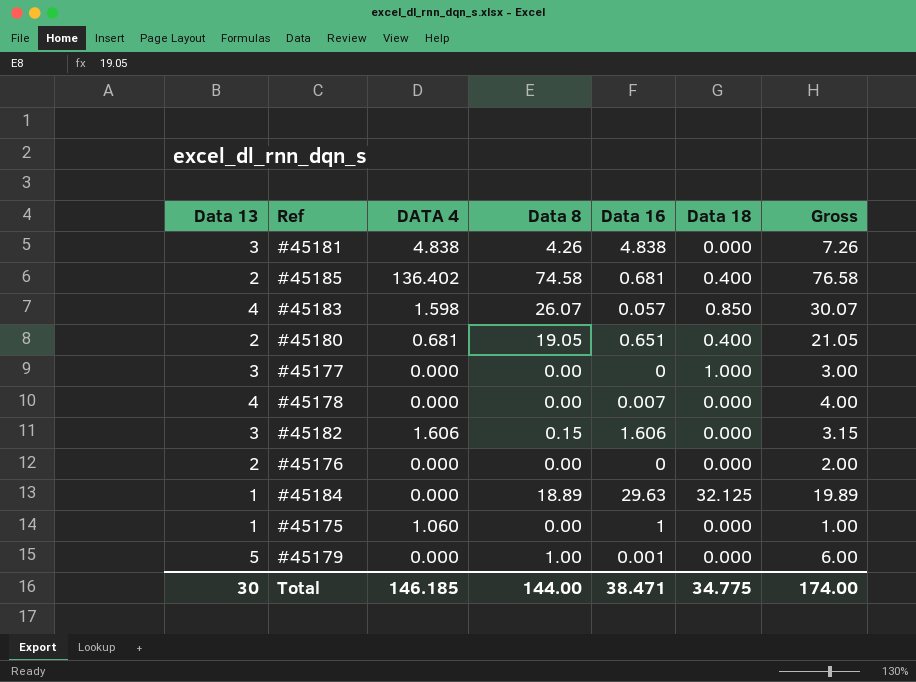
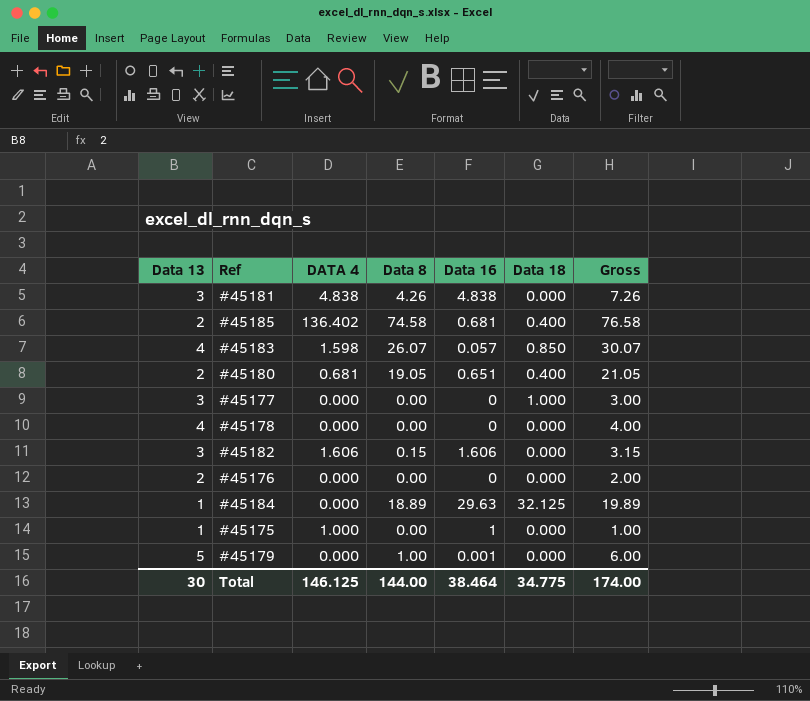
#45178 | Data 16: 0.007 -> 0
#45175 | DATA 4: 1.060 -> 1.000
Total | DATA 4: 146.185 -> 146.125
Total | Data 16: 38.471 -> 38.464

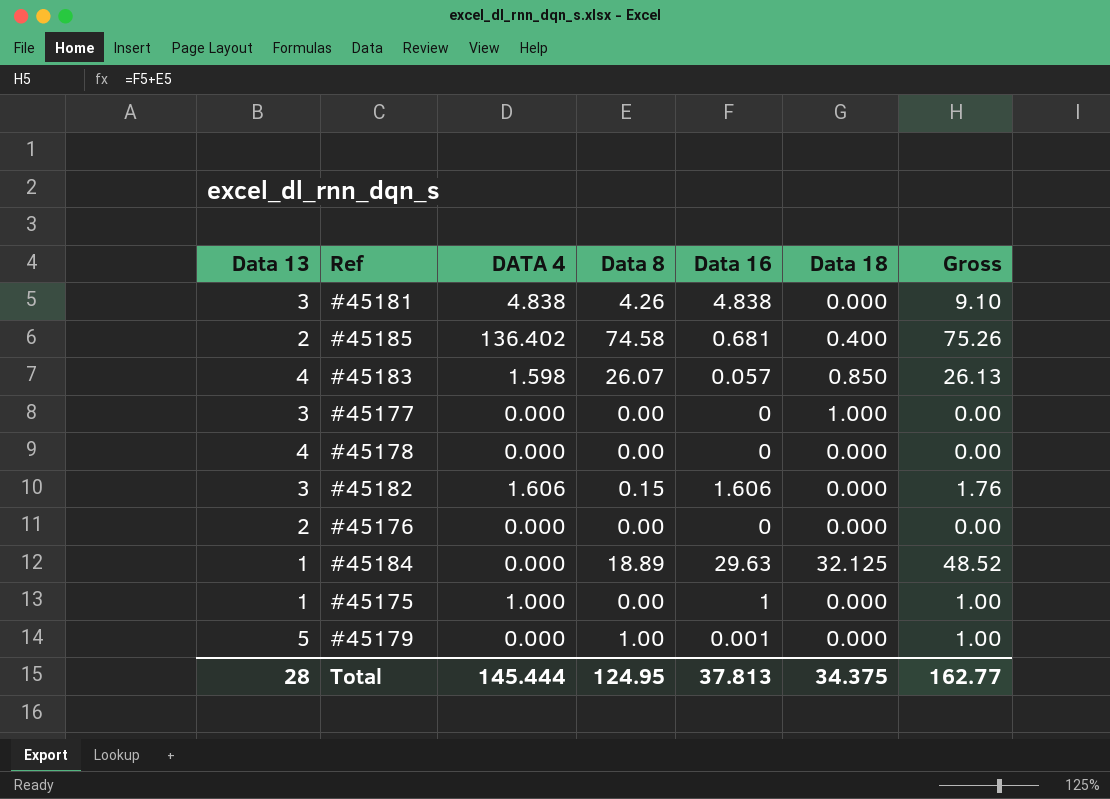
column Gross | formula: [Data 13] + [Data 8] -> [Data 8] + [Data 16]
row #45180: 2 | 0.681 | 19.05 | 0.651 | 0.400 | 21.05 -> none
Total | Data 13: 30 -> 28
Total | DATA 4: 146.125 -> 145.444
Total | Data 8: 144.00 -> 124.95
Total | Data 16: 38.464 -> 37.813
Total | Data 18: 34.775 -> 34.375
Total | Gross: 174.00 -> 162.77

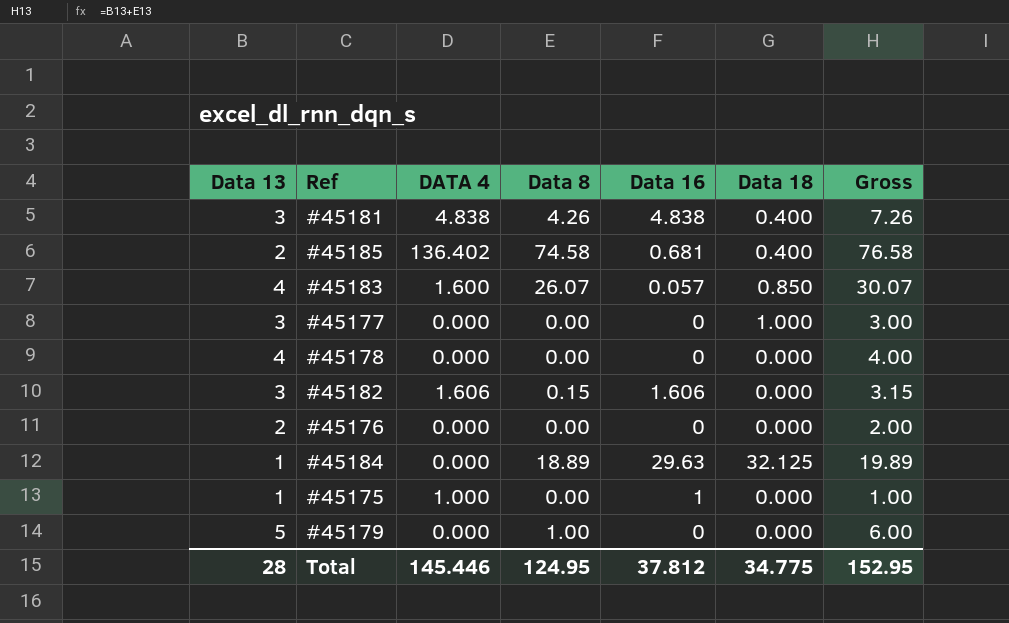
column Gross | formula: [Data 8] + [Data 16] -> [Data 13] + [Data 8]
#45181 | Data 18: 0.000 -> 0.400
#45183 | DATA 4: 1.598 -> 1.600
#45179 | Data 16: 0.001 -> 0
Total | DATA 4: 145.444 -> 145.446
Total | Data 16: 37.813 -> 37.812
Total | Data 18: 34.375 -> 34.775
Total | Gross: 162.77 -> 152.95

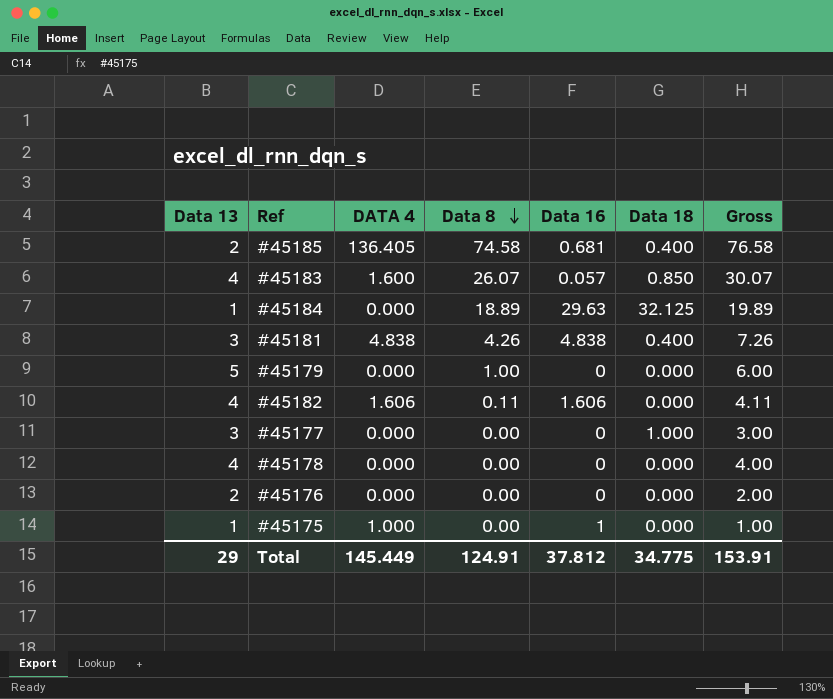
row order: none -> Data 8 descending
#45185 | DATA 4: 136.402 -> 136.405
#45182 | Data 13: 3 -> 4
#45182 | Data 8: 0.15 -> 0.11
#45182 | Gross: 3.15 -> 4.11
Total | Data 13: 28 -> 29
Total | DATA 4: 145.446 -> 145.449
Total | Data 8: 124.95 -> 124.91
Total | Gross: 152.95 -> 153.91

